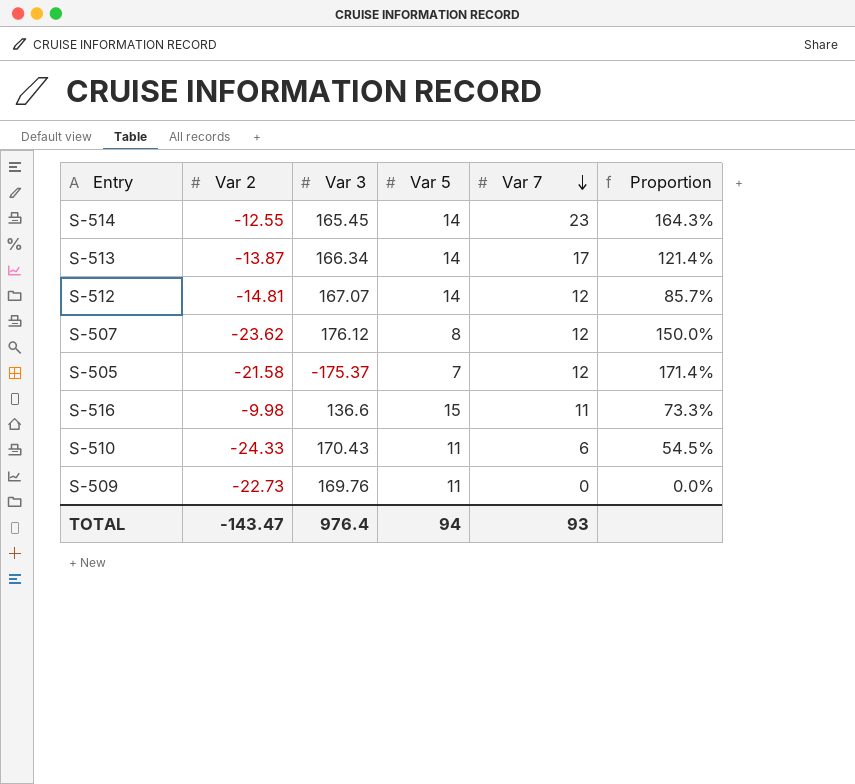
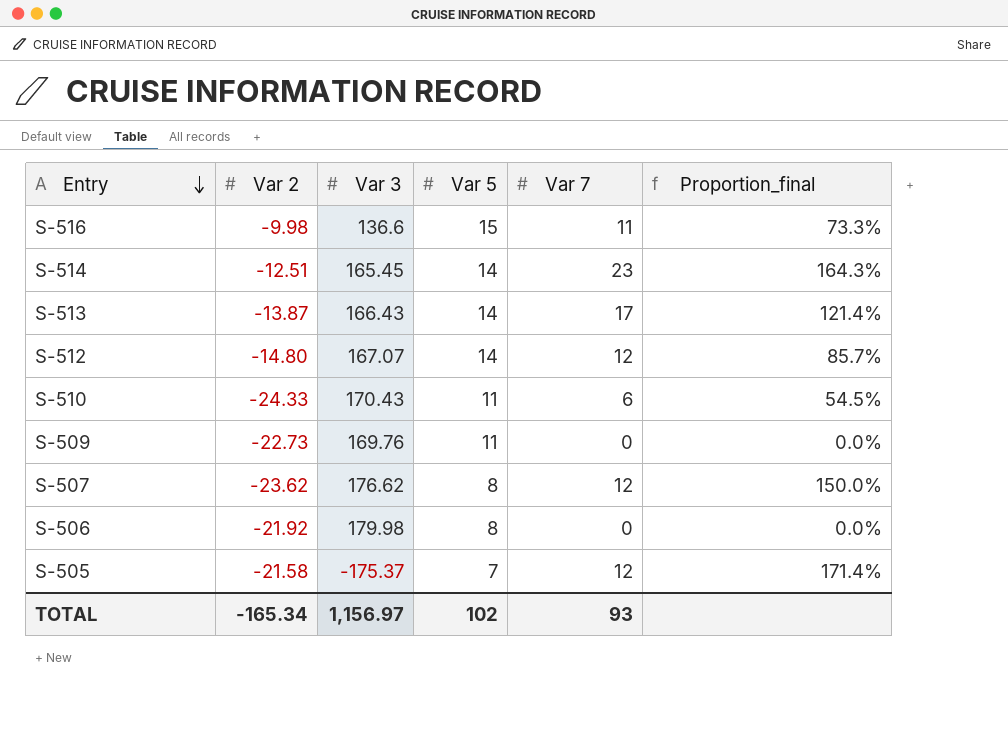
row order: Var 7 descending -> Entry descending
column name: Proportion -> Proportion_final
S-514 | Var 2: -12.55 -> -12.51
S-513 | Var 3: 166.34 -> 166.43
S-512 | Var 2: -14.81 -> -14.80
S-507 | Var 3: 176.12 -> 176.62
row S-506: none -> -21.92 | 179.98 | 8 | 0 | 0.0%
TOTAL | Var 2: -143.47 -> -165.34
TOTAL | Var 3: 976.4 -> 1,156.97
TOTAL | Var 5: 94 -> 102

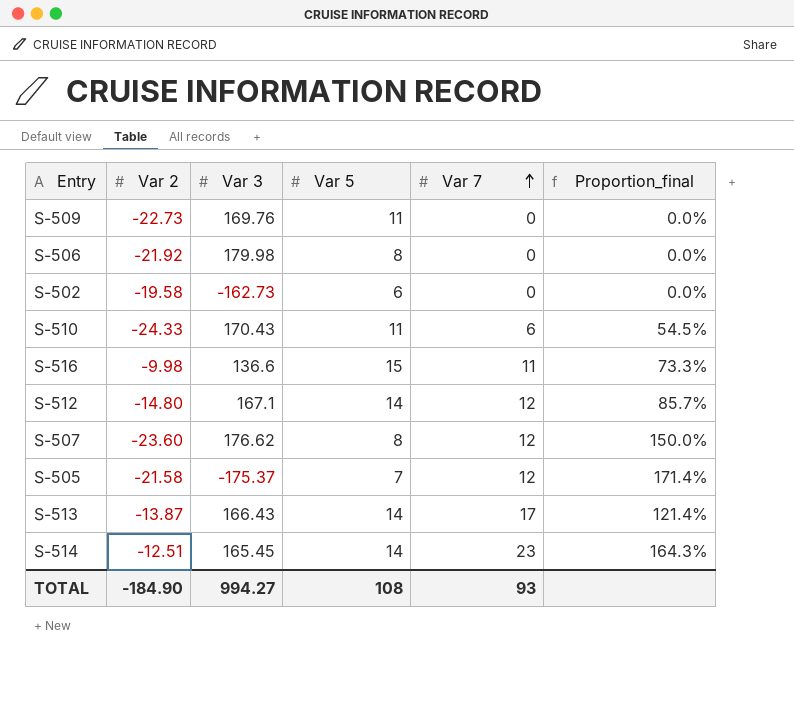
row order: Entry descending -> Var 7 ascending
row S-502: none -> -19.58 | -162.73 | 6 | 0 | 0.0%
S-512 | Var 3: 167.07 -> 167.1
S-507 | Var 2: -23.62 -> -23.60
TOTAL | Var 2: -165.34 -> -184.90
TOTAL | Var 3: 1,156.97 -> 994.27
TOTAL | Var 5: 102 -> 108

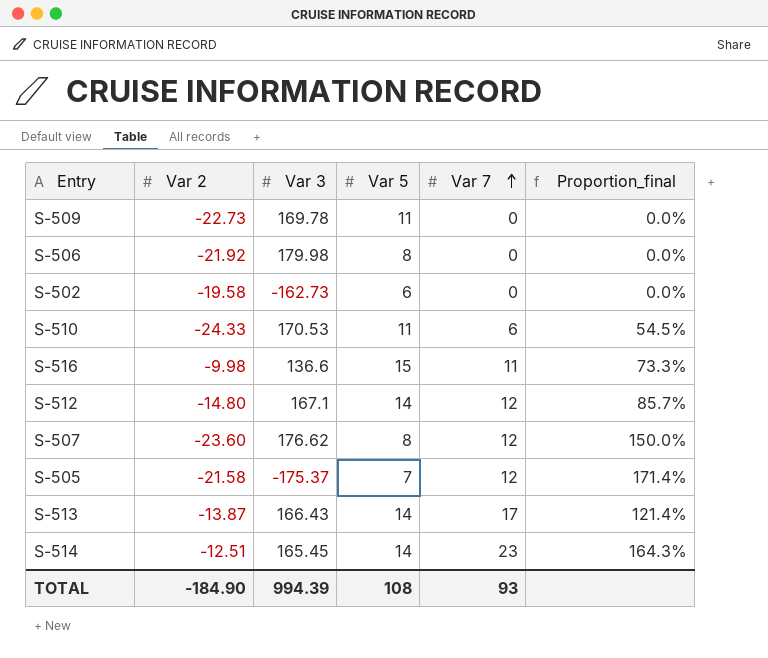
S-509 | Var 3: 169.76 -> 169.78
S-510 | Var 3: 170.43 -> 170.53
TOTAL | Var 3: 994.27 -> 994.39

